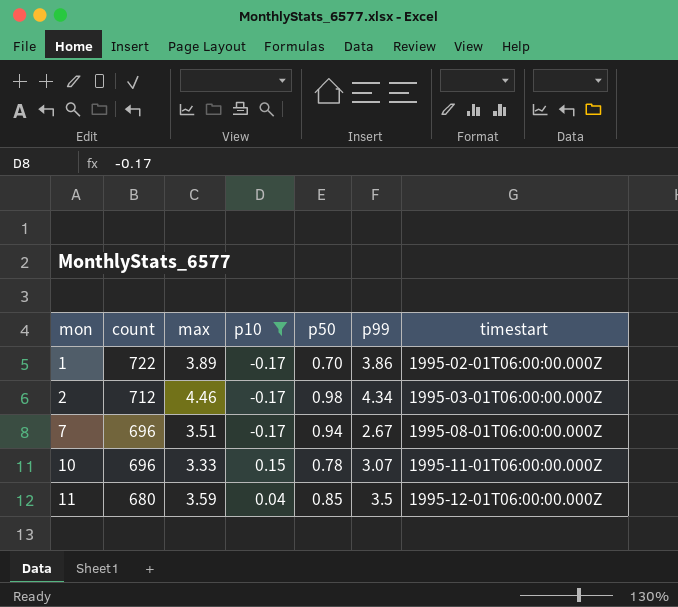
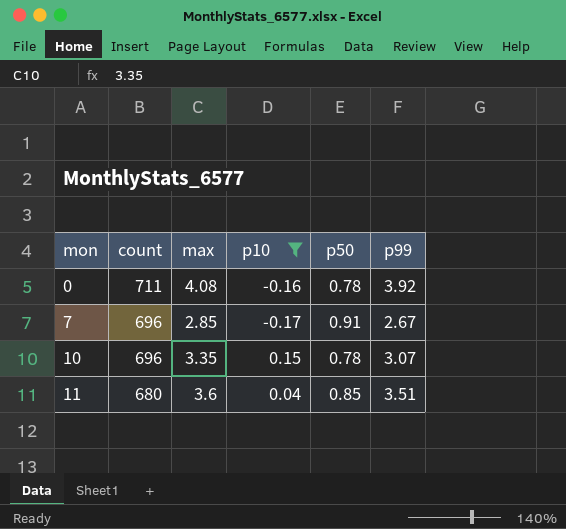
column timestart | position: 7 -> none
row 1: 722 | 3.89 | -0.17 | 0.70 | 3.86 | 1995-02-01T06:00:00.000Z -> none
row 2: 712 | 4.46 | -0.17 | 0.98 | 4.34 | 1995-03-01T06:00:00.000Z -> none
row 0: none -> 711 | 4.08 | -0.16 | 0.78 | 3.92
7 | max: 3.51 -> 2.85
7 | p50: 0.94 -> 0.91
10 | max: 3.33 -> 3.35
11 | max: 3.59 -> 3.6
11 | p99: 3.5 -> 3.51

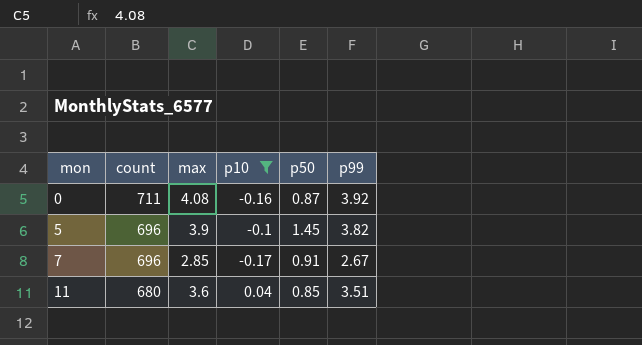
row 10: 696 | 3.35 | 0.15 | 0.78 | 3.07 -> none
0 | p50: 0.78 -> 0.87
row 5: none -> 696 | 3.9 | -0.1 | 1.45 | 3.82

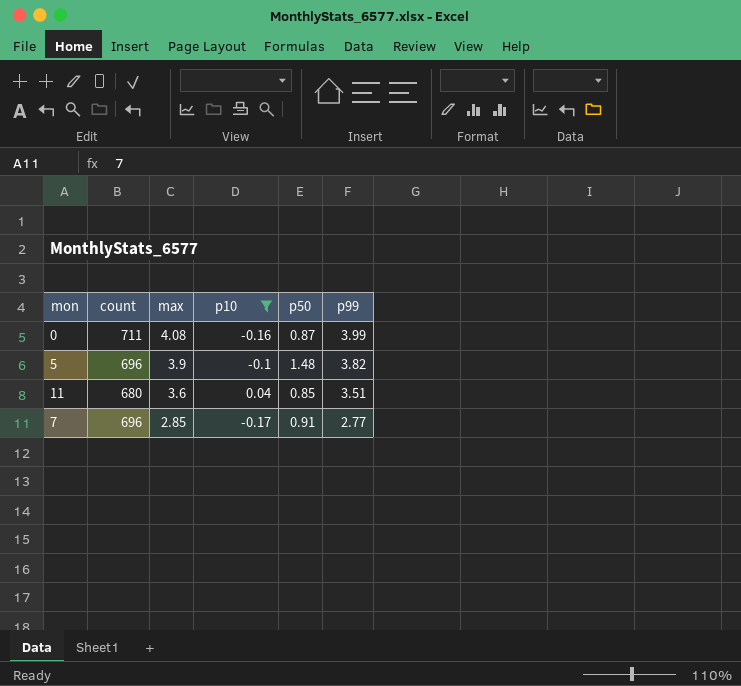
row order: mon ascending -> max descending
0 | p99: 3.92 -> 3.99
5 | p50: 1.45 -> 1.48
7 | p99: 2.67 -> 2.77

